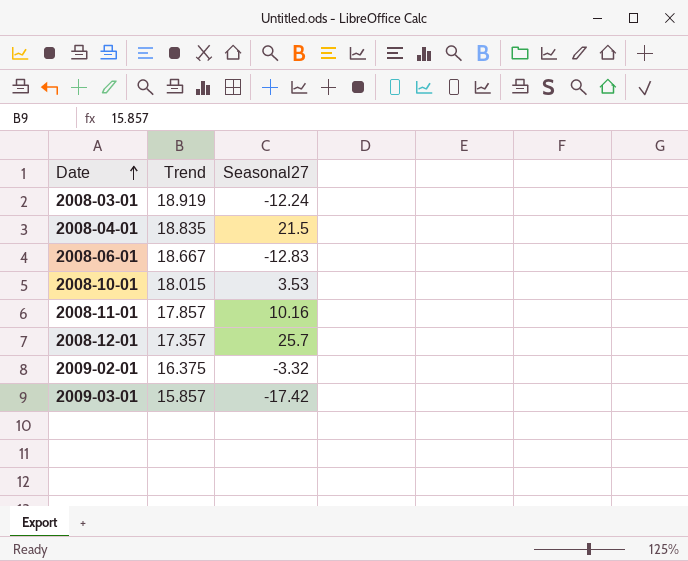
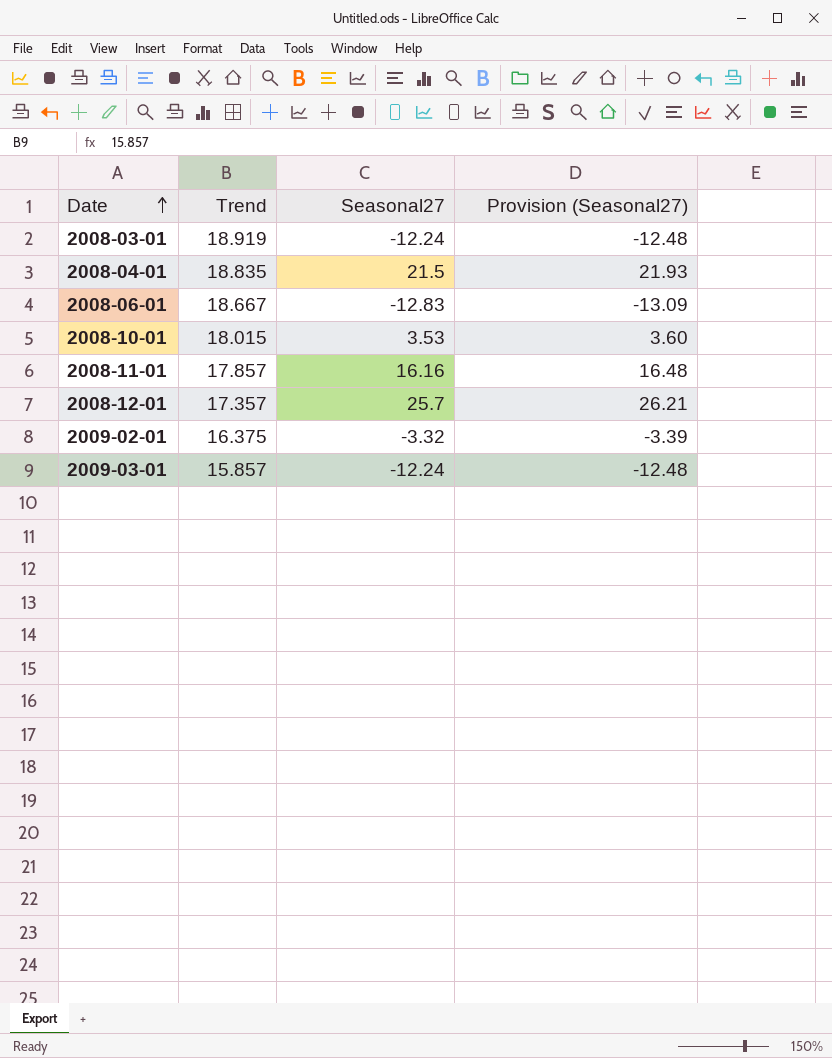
column Provision (Seasonal27) | formula: none -> [Seasonal27] * 1.02
2008-11-01 | Seasonal27: 10.16 -> 16.16
2009-03-01 | Seasonal27: -17.42 -> -12.24

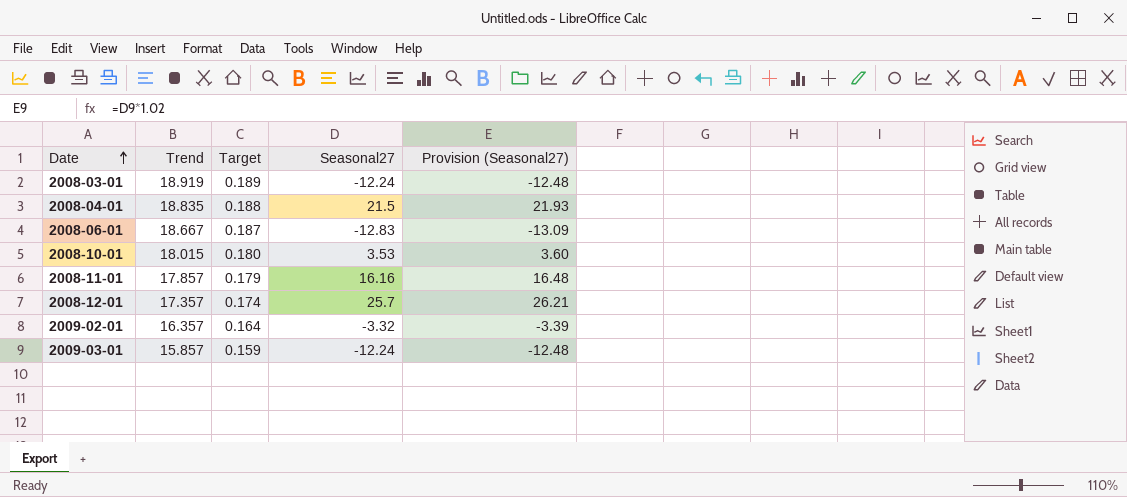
column Target | formula: none -> [Trend] * 0.01
2009-02-01 | Trend: 16.375 -> 16.357

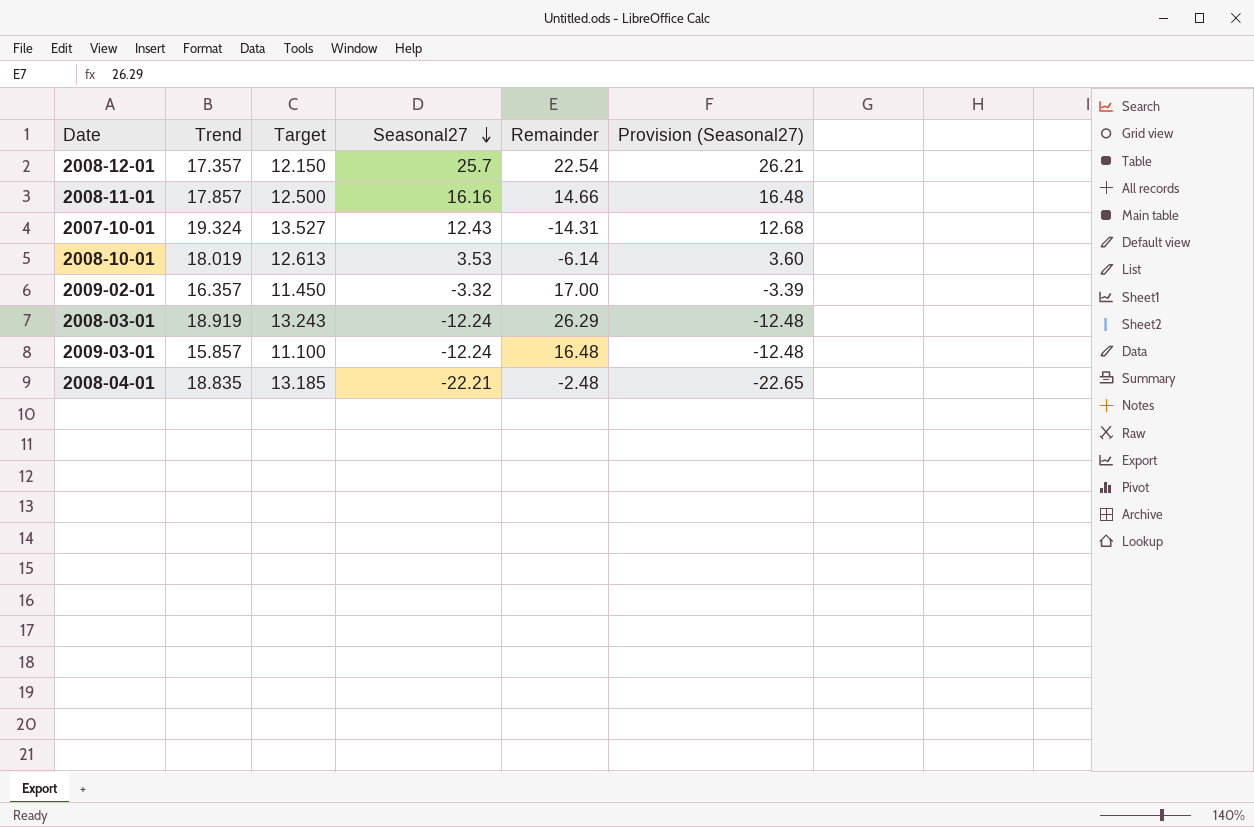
row order: Date ascending -> Seasonal27 descending
column Target | formula: [Trend] * 0.01 -> [Trend] * 0.7
column Remainder | position: none -> 5
row 2008-06-01: 18.667 | 0.187 | -12.83 | -13.09 -> none
row 2007-10-01: none -> 19.324 | 13.527 | 12.43 | -14.31 | 12.68
2008-10-01 | Trend: 18.015 -> 18.019
2008-04-01 | Seasonal27: 21.5 -> -22.21
2008-04-01 | Provision (Seasonal27): 21.93 -> -22.65

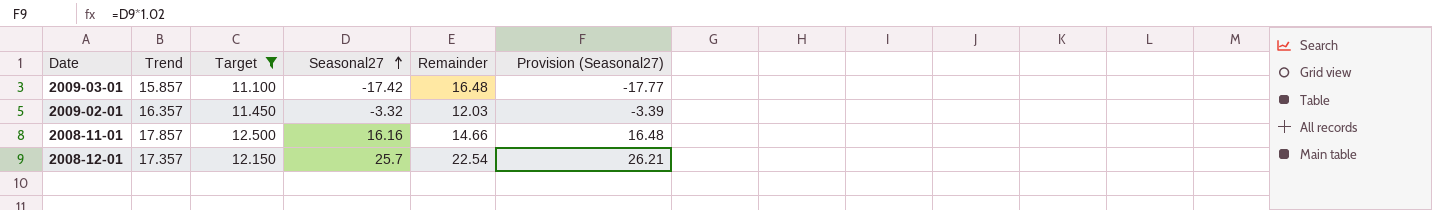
filter: none -> Target <= 12.500
row order: Seasonal27 descending -> Seasonal27 ascending
2009-03-01 | Seasonal27: -12.24 -> -17.42
2009-03-01 | Provision (Seasonal27): -12.48 -> -17.77
2009-02-01 | Remainder: 17.00 -> 12.03

